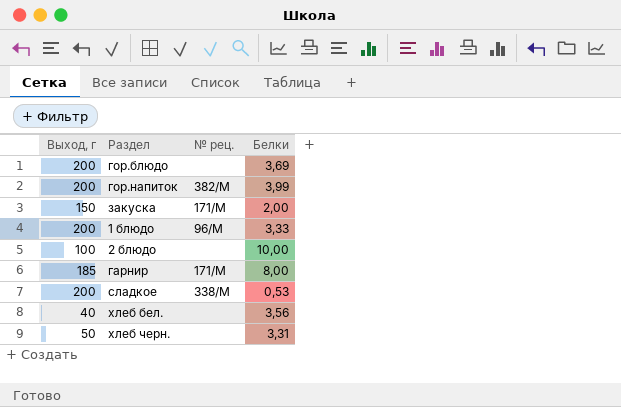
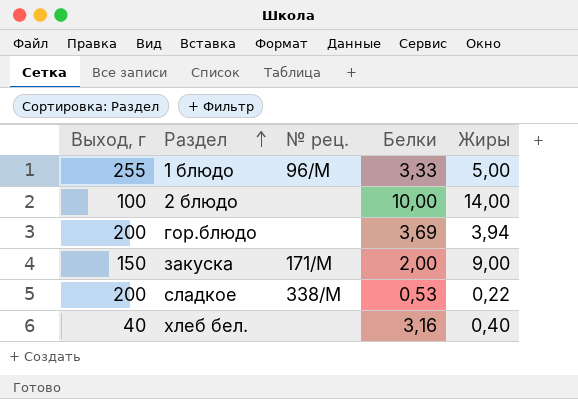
row order: none -> Раздел ascending
column Жиры | position: none -> 5
row гор.напиток: 200 | 382/М | 3,99 -> none
row гарнир: 185 | 171/М | 8,00 -> none
row хлеб черн.: 50 | none | 3,31 -> none
1 блюдо | Выход, г: 200 -> 255
хлеб бел. | Белки: 3,56 -> 3,16

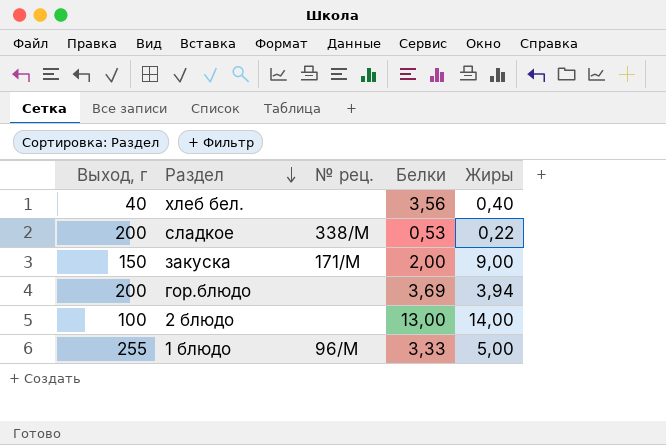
row order: Раздел ascending -> Раздел descending
хлеб бел. | Белки: 3,16 -> 3,56
2 блюдо | Белки: 10,00 -> 13,00

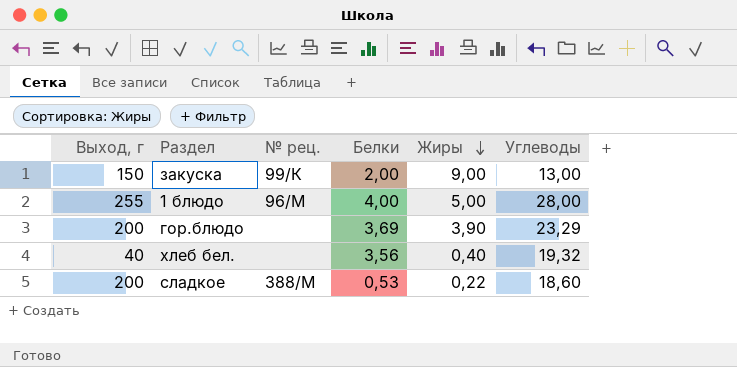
row order: Раздел descending -> Жиры descending
column Углеводы | position: none -> 6
row 2 блюдо: 100 | none | 13,00 | 14,00 -> none
закуска | № рец.: 171/М -> 99/К
1 блюдо | Белки: 3,33 -> 4,00
гор.блюдо | Жиры: 3,94 -> 3,90
сладкое | № рец.: 338/М -> 388/М

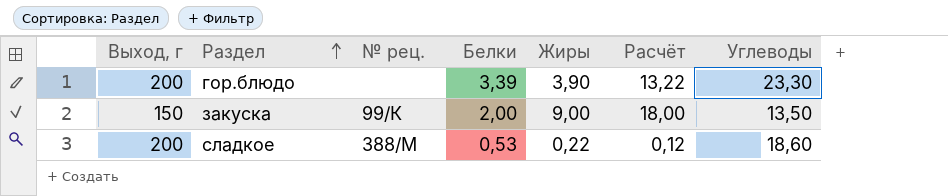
row order: Жиры descending -> Раздел ascending
column Расчёт | formula: none -> [Белки] * [Жиры]
row 1 блюдо: 255 | 96/М | 4,00 | 5,00 | 28,00 -> none
row хлеб бел.: 40 | none | 3,56 | 0,40 | 19,32 -> none
гор.блюдо | Белки: 3,69 -> 3,39
гор.блюдо | Углеводы: 23,29 -> 23,30
закуска | Углеводы: 13,00 -> 13,50

